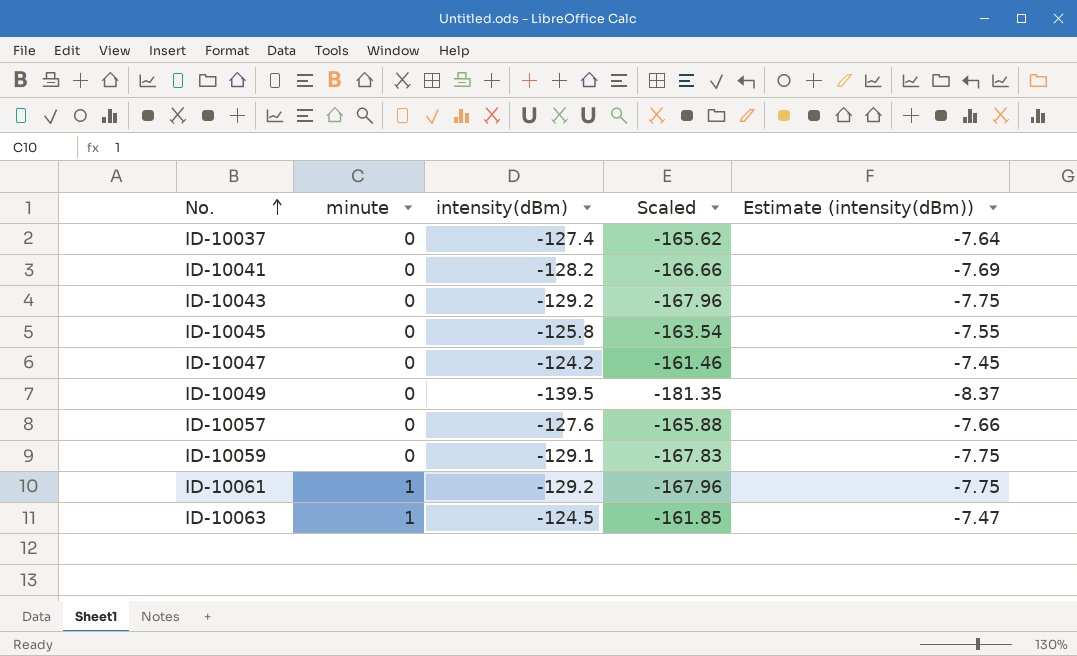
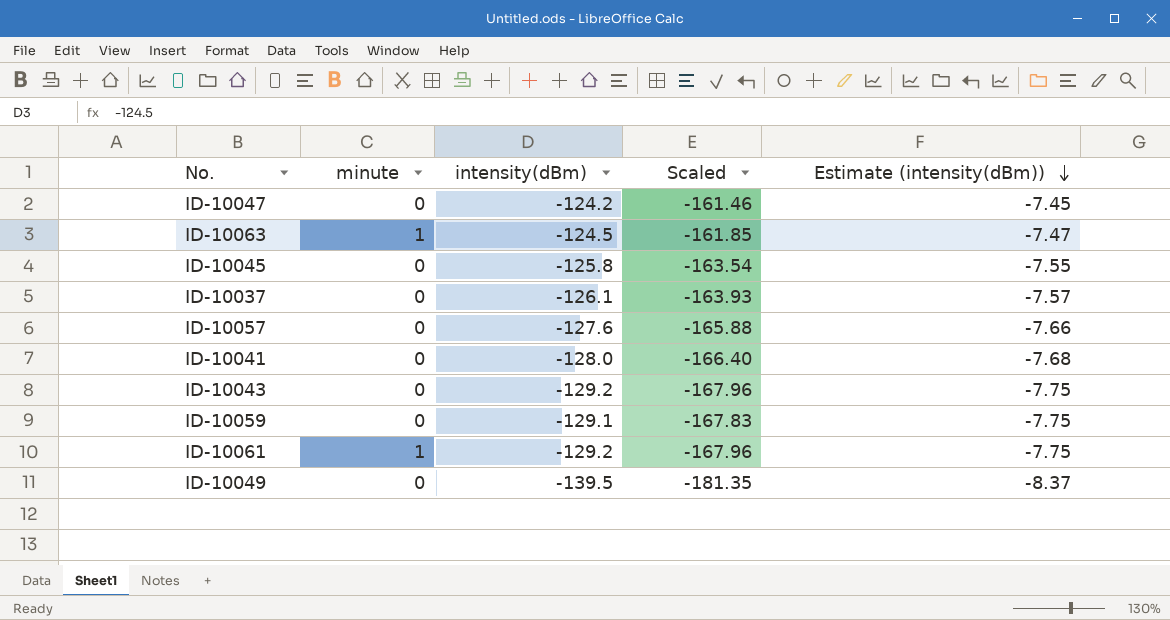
row order: No. ascending -> Estimate (intensity(dBm)) descending
ID-10037 | intensity(dBm): -127.4 -> -126.1
ID-10037 | Scaled: -165.62 -> -163.93
ID-10037 | Estimate (intensity(dBm)): -7.64 -> -7.57
ID-10041 | intensity(dBm): -128.2 -> -128.0
ID-10041 | Scaled: -166.66 -> -166.40
ID-10041 | Estimate (intensity(dBm)): -7.69 -> -7.68

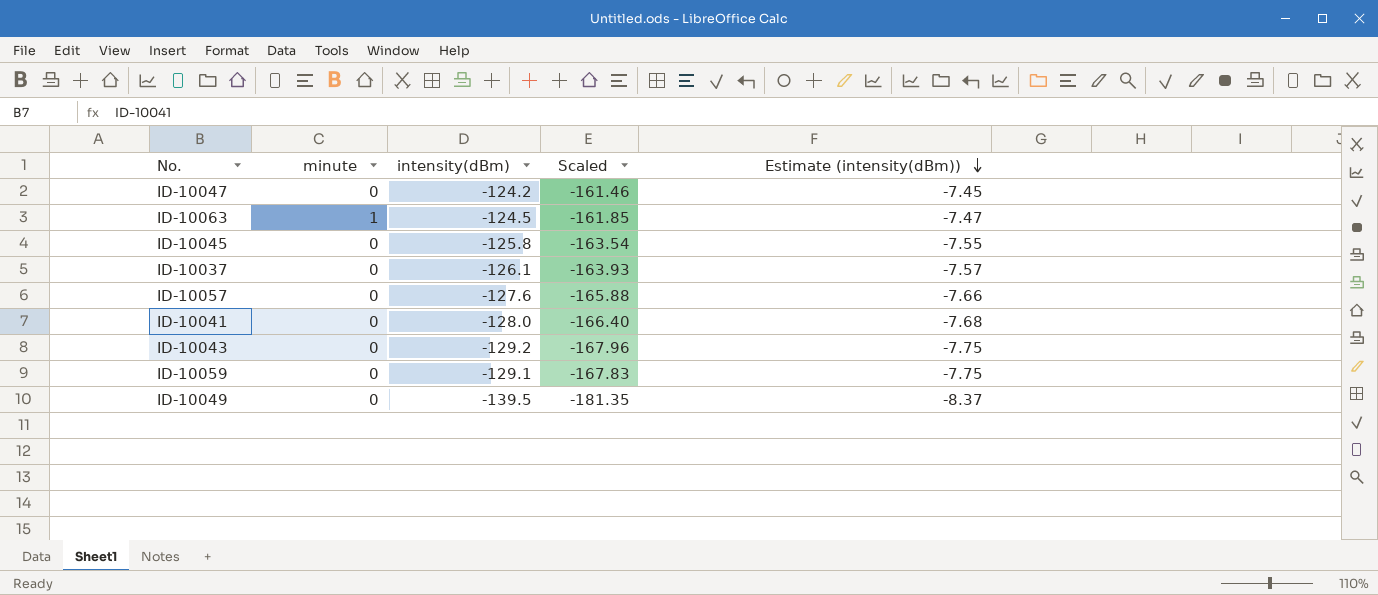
row ID-10061: 1 | -129.2 | -167.96 | -7.75 -> none

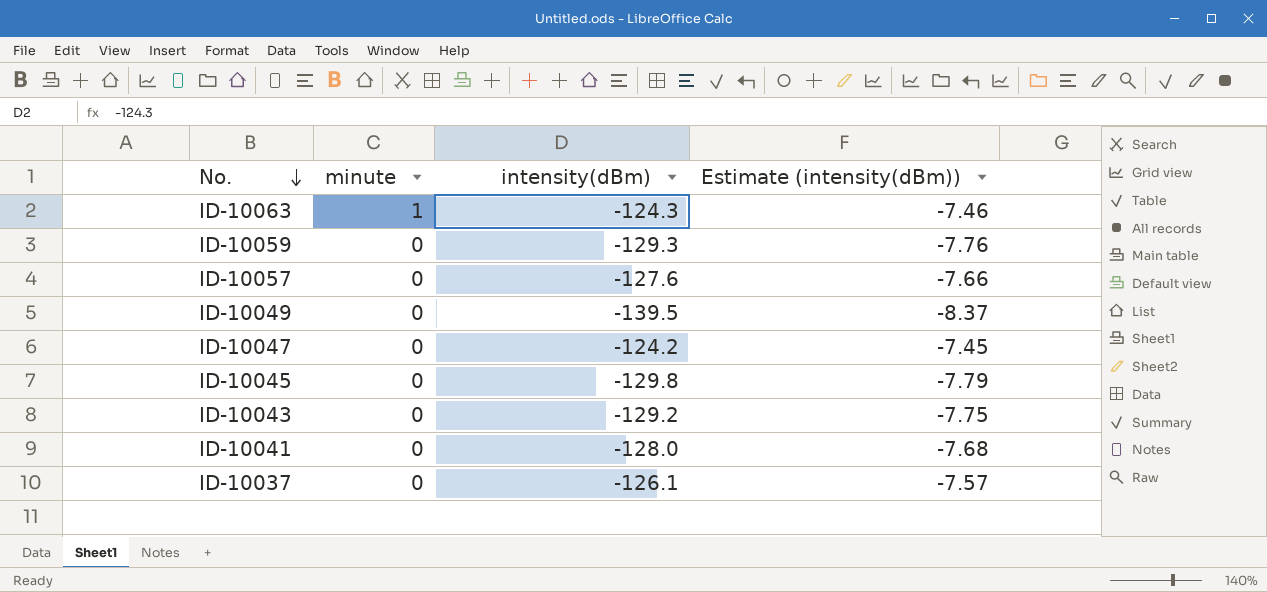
row order: Estimate (intensity(dBm)) descending -> No. descending
column Scaled | formula: [intensity(dBm)] * 1.3 -> none
ID-10063 | intensity(dBm): -124.5 -> -124.3
ID-10063 | Estimate (intensity(dBm)): -7.47 -> -7.46
ID-10059 | intensity(dBm): -129.1 -> -129.3
ID-10059 | Estimate (intensity(dBm)): -7.75 -> -7.76
ID-10045 | intensity(dBm): -125.8 -> -129.8
ID-10045 | Estimate (intensity(dBm)): -7.55 -> -7.79

